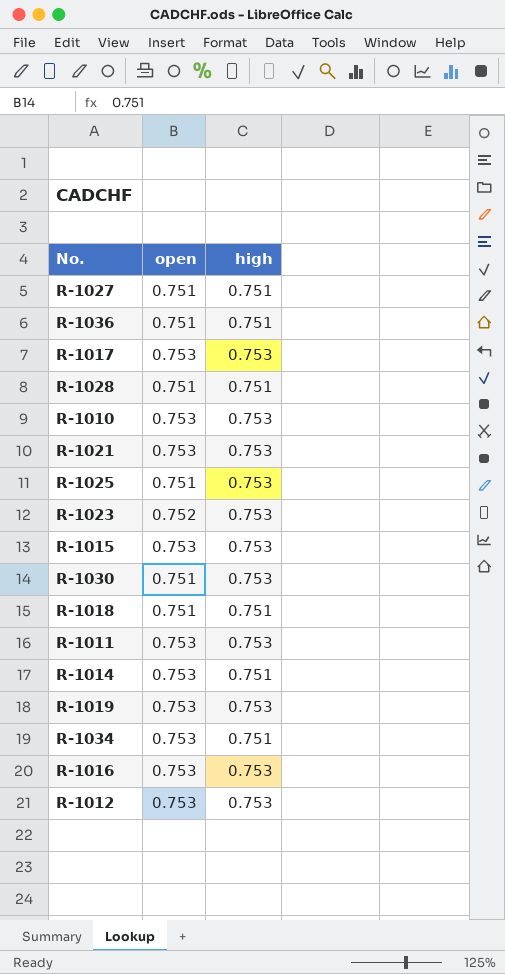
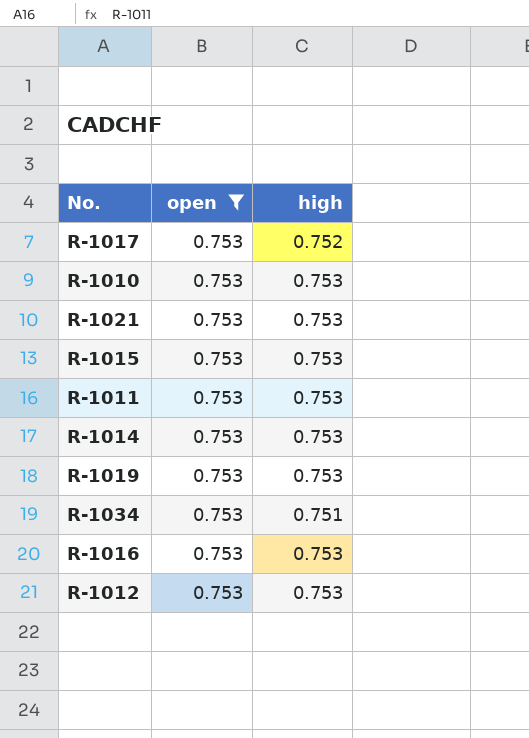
filter: none -> open = 0.753
R-1017 | high: 0.753 -> 0.752
R-1014 | high: 0.751 -> 0.753

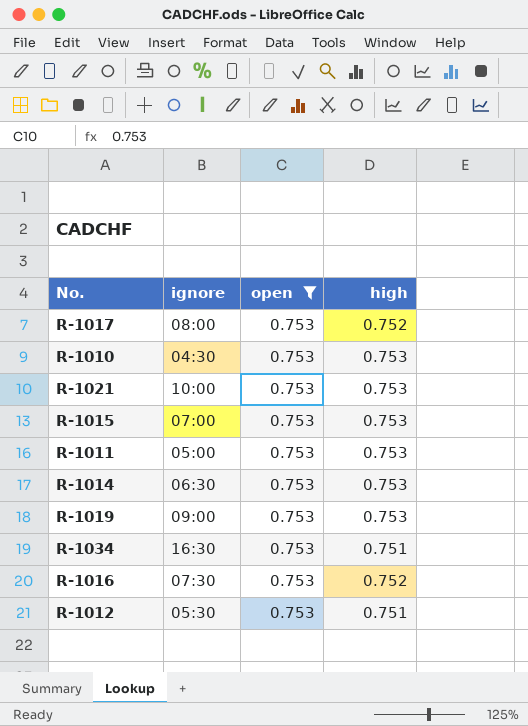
column ignore | position: none -> 2
R-1016 | high: 0.753 -> 0.752
R-1012 | high: 0.753 -> 0.751

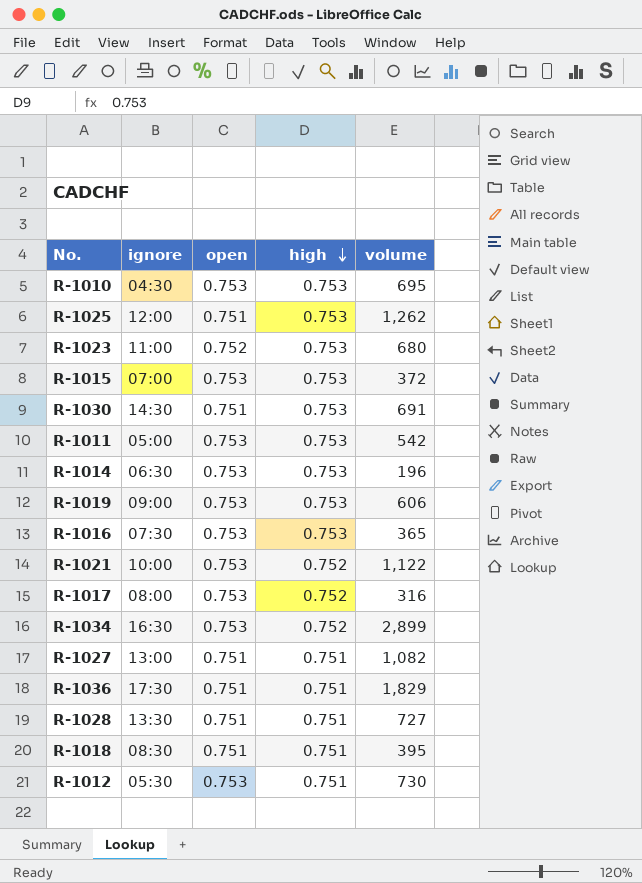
filter: open = 0.753 -> none
row order: none -> high descending
column volume | position: none -> 5
R-1016 | high: 0.752 -> 0.753
R-1021 | high: 0.753 -> 0.752
R-1034 | high: 0.751 -> 0.752

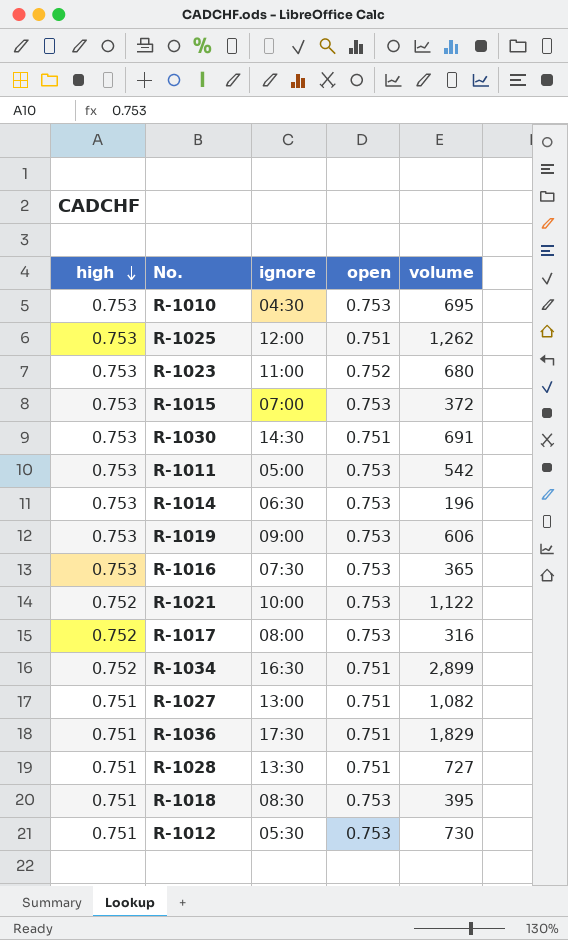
column high | position: 4 -> 1
R-1034 | open: 0.753 -> 0.751
R-1018 | open: 0.751 -> 0.753

